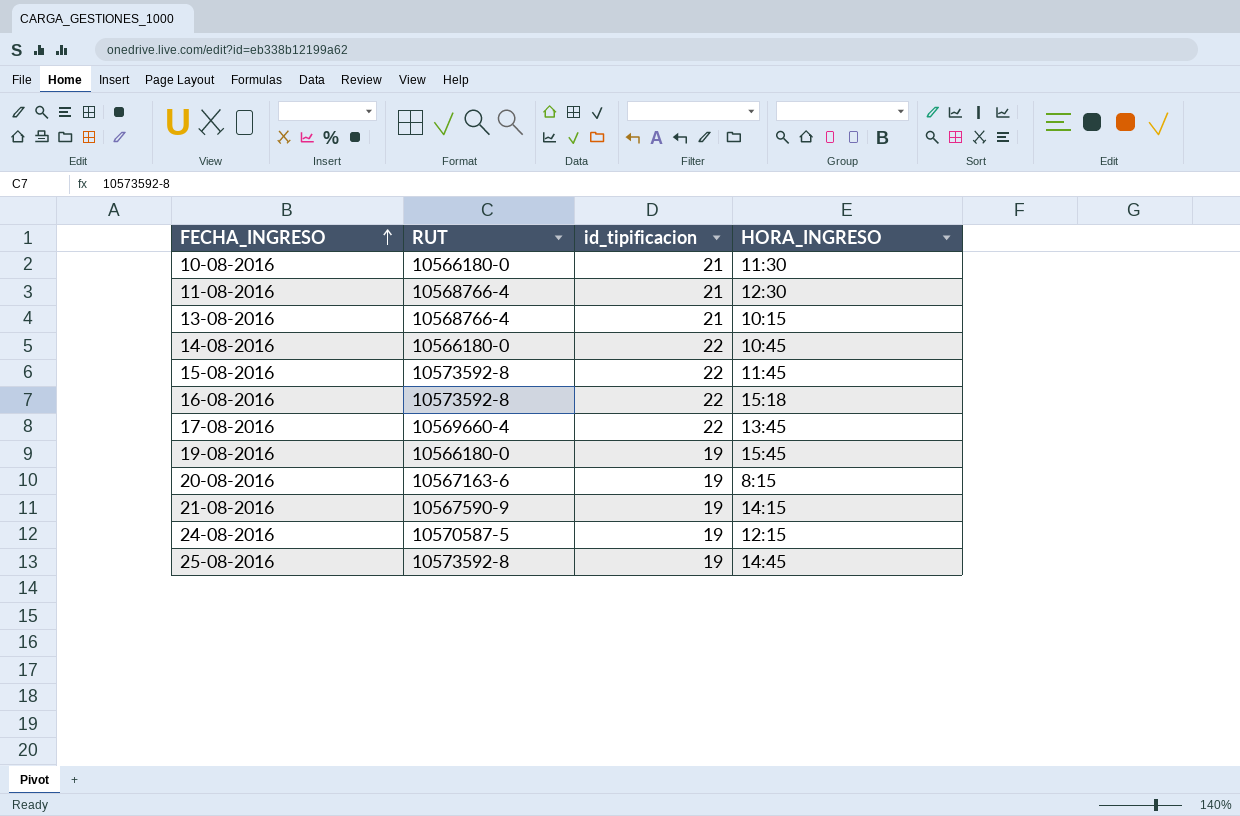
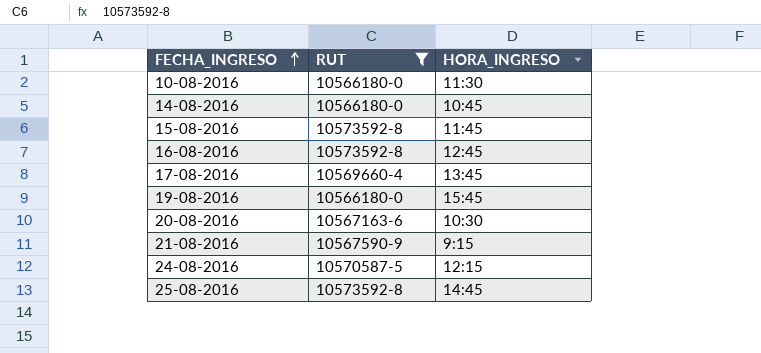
filter: none -> RUT != 10568766-4
column id_tipificacion | position: 3 -> none
16-08-2016 | HORA_INGRESO: 15:18 -> 12:45
20-08-2016 | HORA_INGRESO: 8:15 -> 10:30
21-08-2016 | HORA_INGRESO: 14:15 -> 9:15

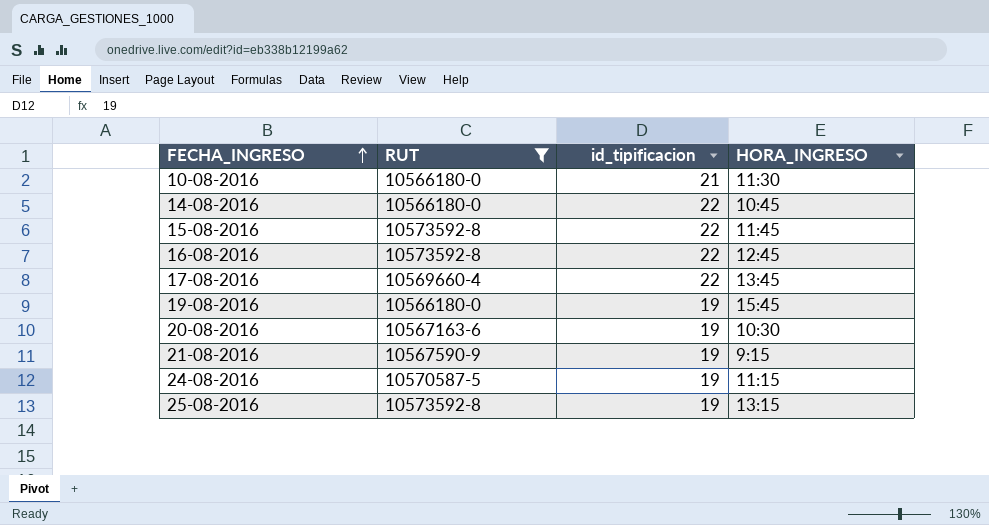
column id_tipificacion | position: none -> 3
24-08-2016 | HORA_INGRESO: 12:15 -> 11:15
25-08-2016 | HORA_INGRESO: 14:45 -> 13:15

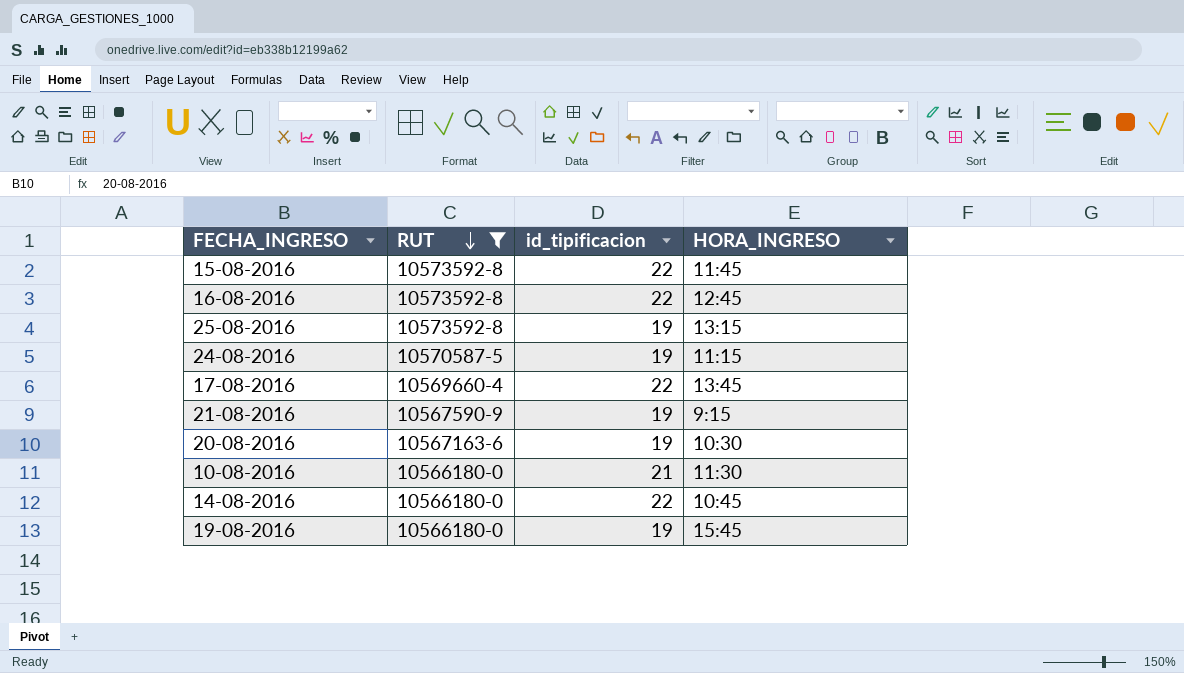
row order: FECHA_INGRESO ascending -> RUT descending

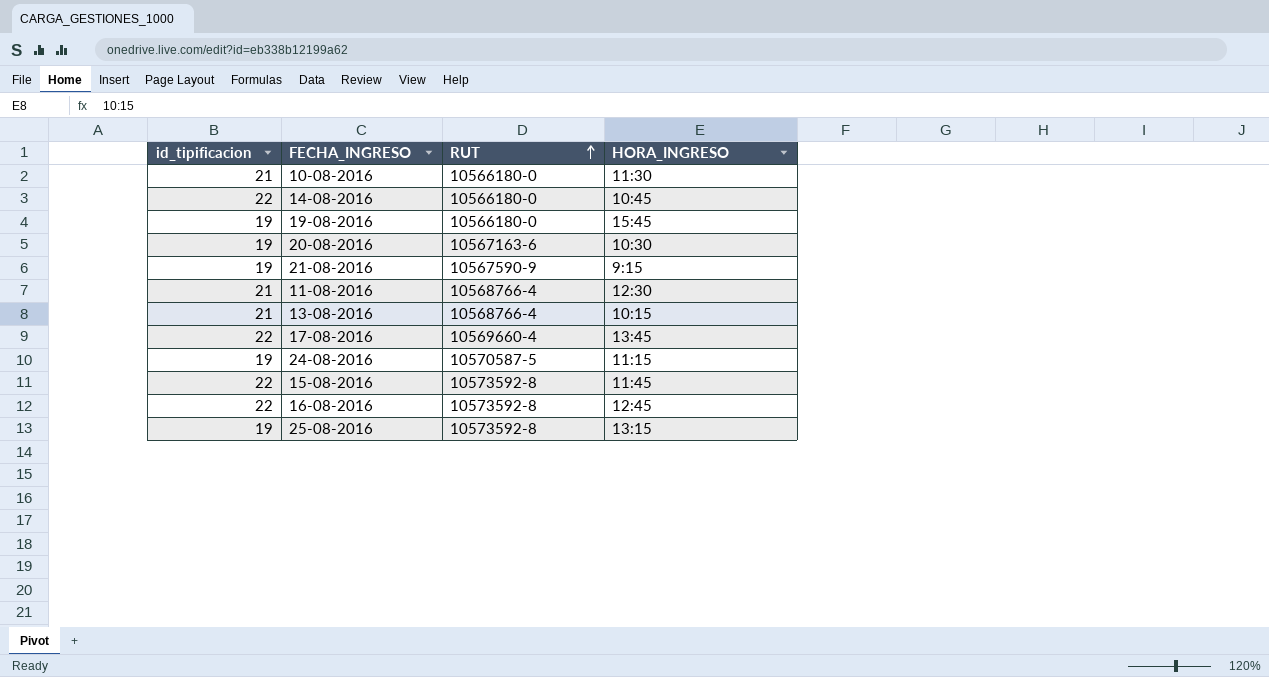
filter: RUT != 10568766-4 -> none
row order: RUT descending -> RUT ascending
column id_tipificacion | position: 3 -> 1

